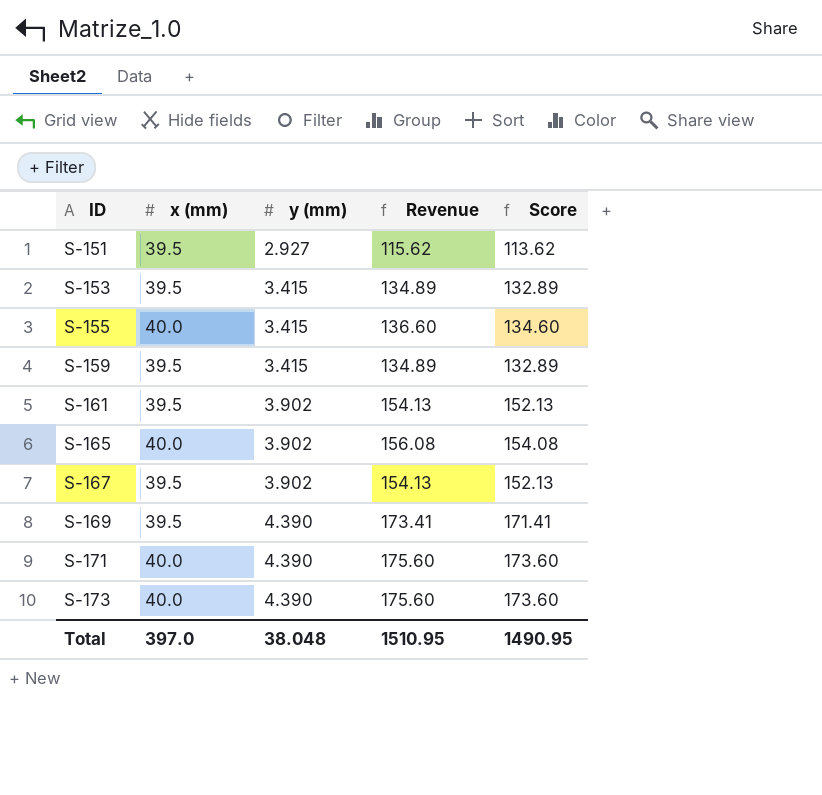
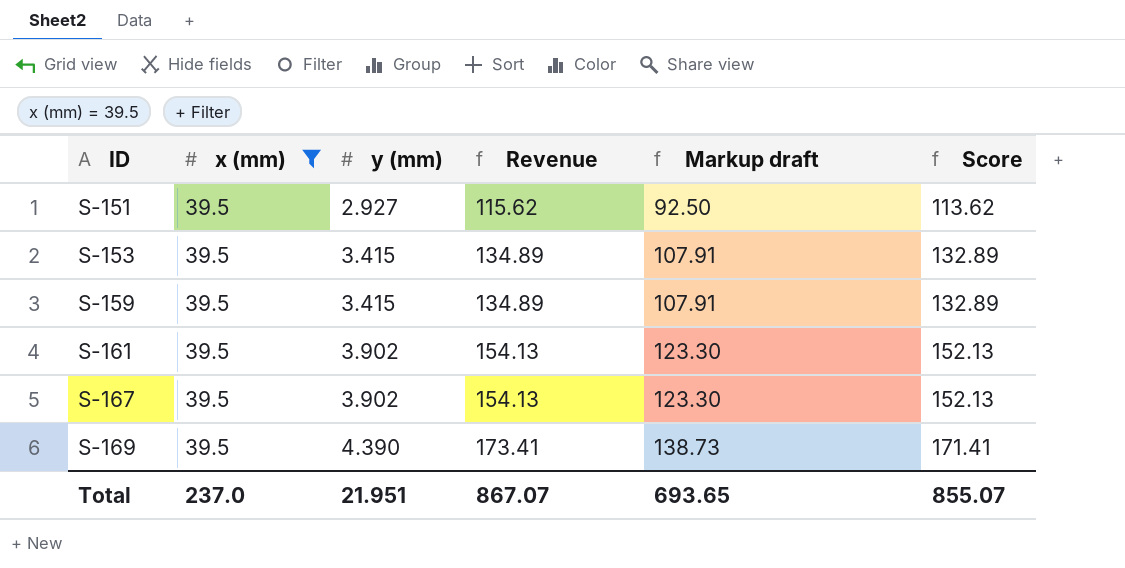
filter: none -> x (mm) = 39.5
column Markup draft | formula: none -> [Revenue] * 0.8
Total | x (mm): 397.0 -> 237.0
Total | y (mm): 38.048 -> 21.951
Total | Revenue: 1510.95 -> 867.07
Total | Score: 1490.95 -> 855.07

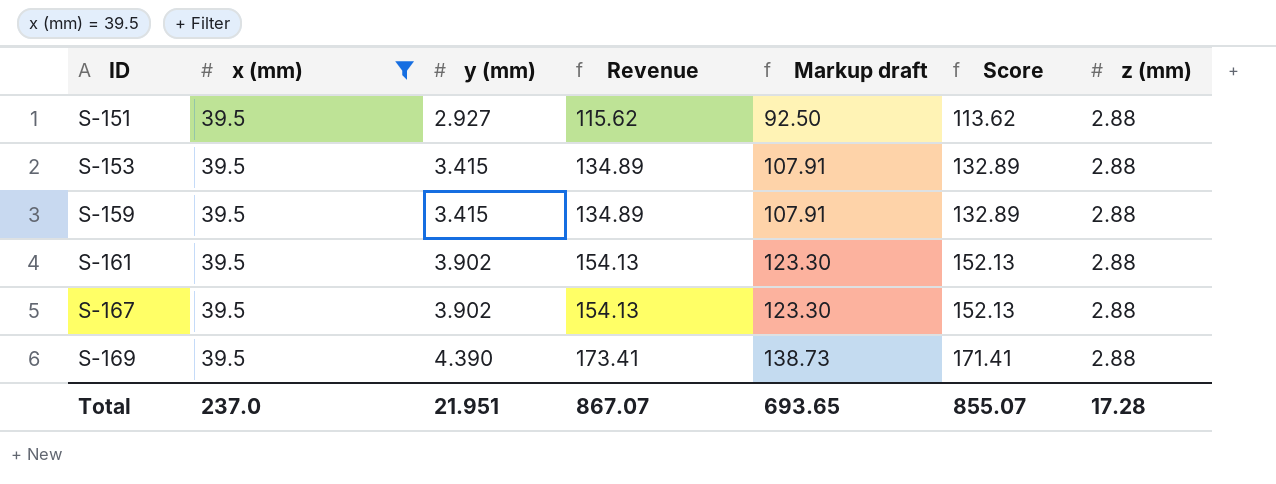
column z (mm) | position: none -> 7

